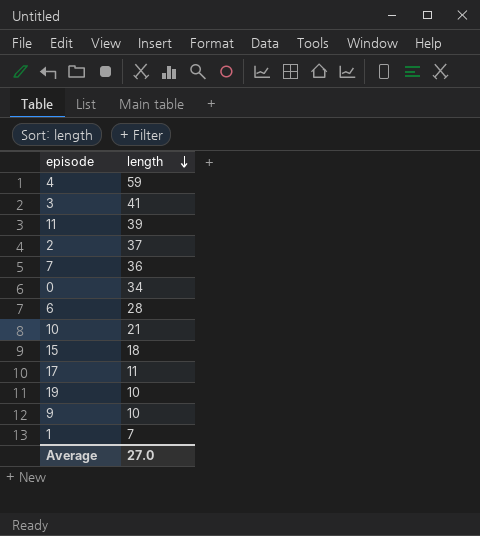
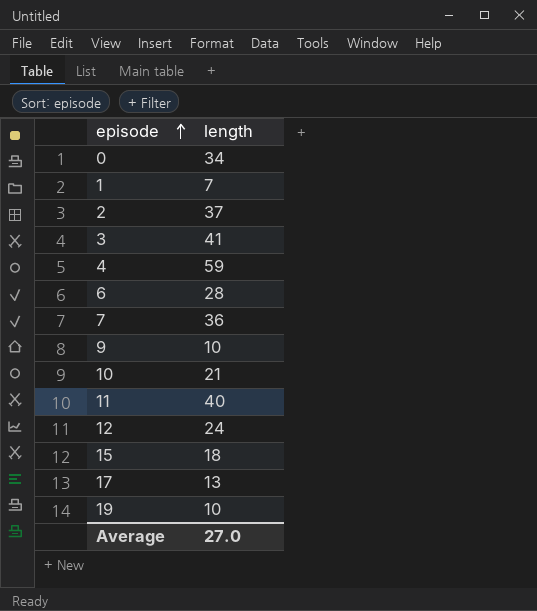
row order: length descending -> episode ascending
11 | length: 39 -> 40
row 12: none -> 24
17 | length: 11 -> 13

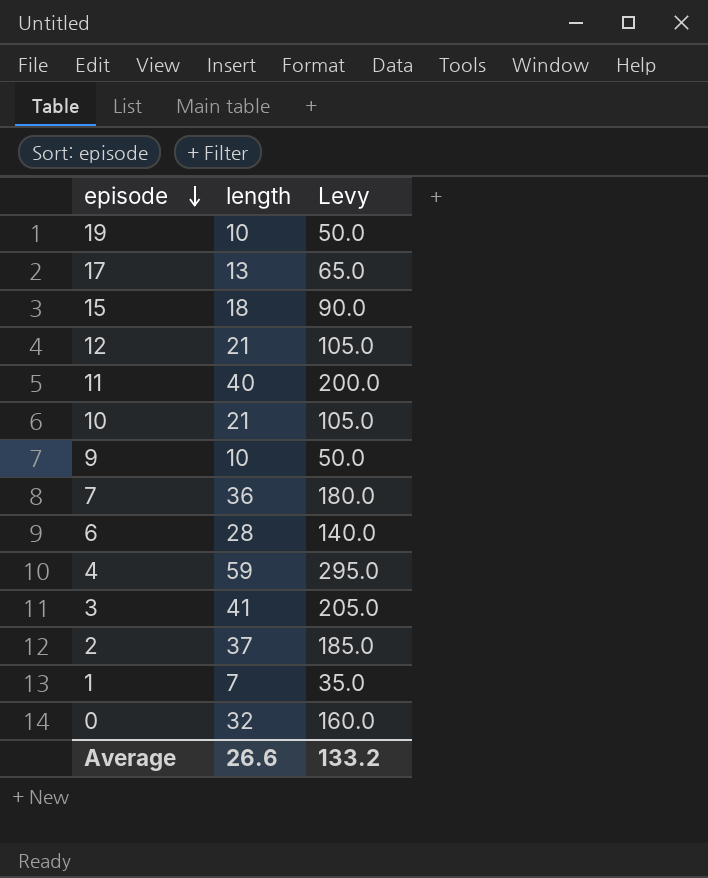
row order: episode ascending -> episode descending
column Levy | formula: none -> [length] * 5
12 | length: 24 -> 21
0 | length: 34 -> 32
Average | length: 27.0 -> 26.6

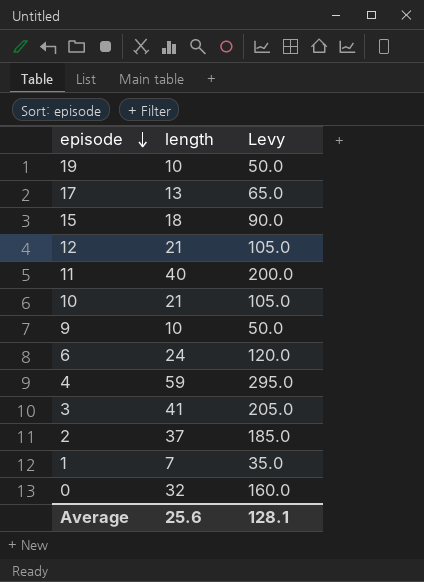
row 7: 36 | 180.0 -> none
6 | length: 28 -> 24
6 | Levy: 140.0 -> 120.0
Average | length: 26.6 -> 25.6
Average | Levy: 133.2 -> 128.1

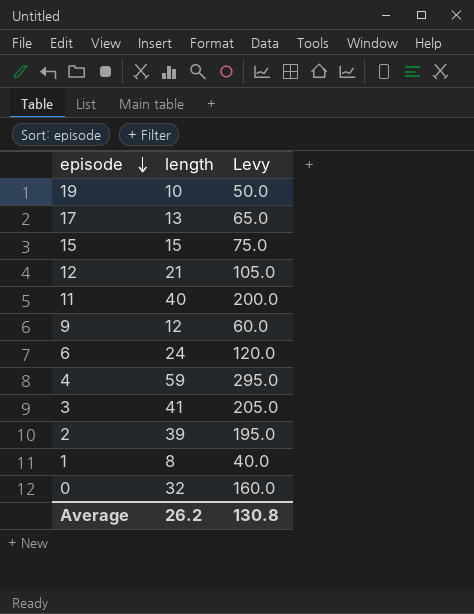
row 10: 21 | 105.0 -> none
15 | length: 18 -> 15
15 | Levy: 90.0 -> 75.0
9 | length: 10 -> 12
9 | Levy: 50.0 -> 60.0
2 | length: 37 -> 39
2 | Levy: 185.0 -> 195.0
1 | length: 7 -> 8
1 | Levy: 35.0 -> 40.0
Average | length: 25.6 -> 26.2
Average | Levy: 128.1 -> 130.8

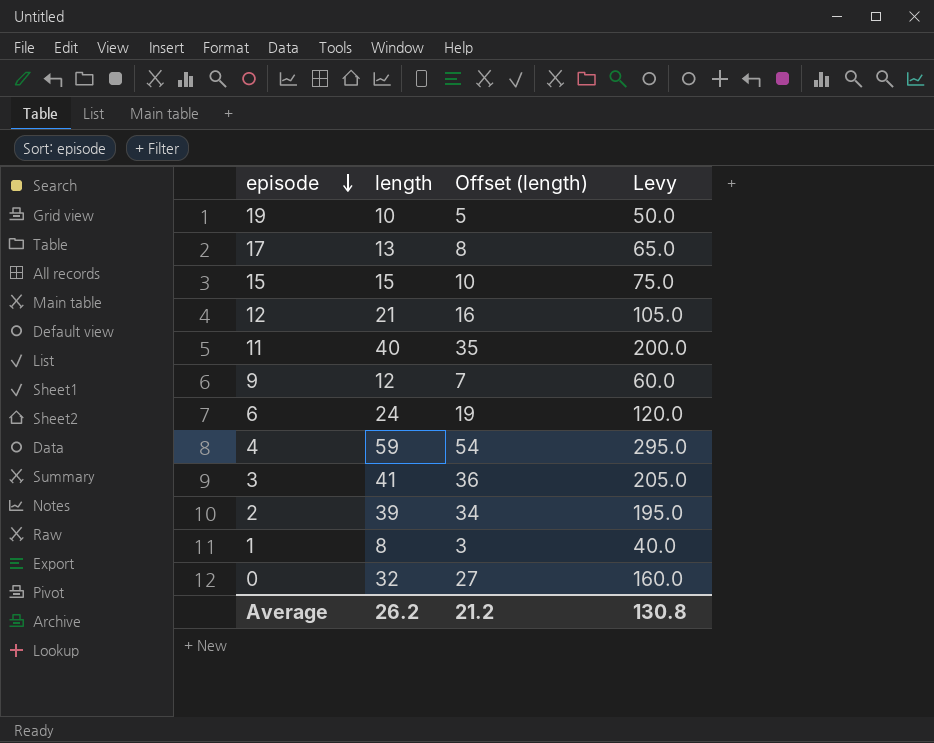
column Offset (length) | formula: none -> [length] - 5

